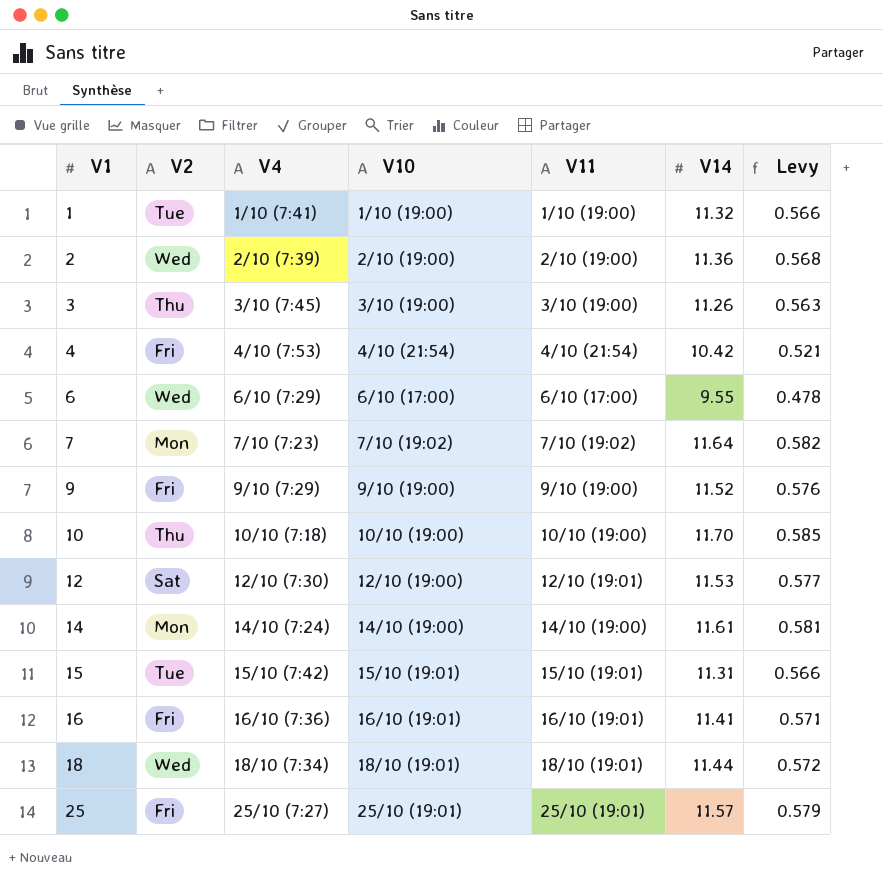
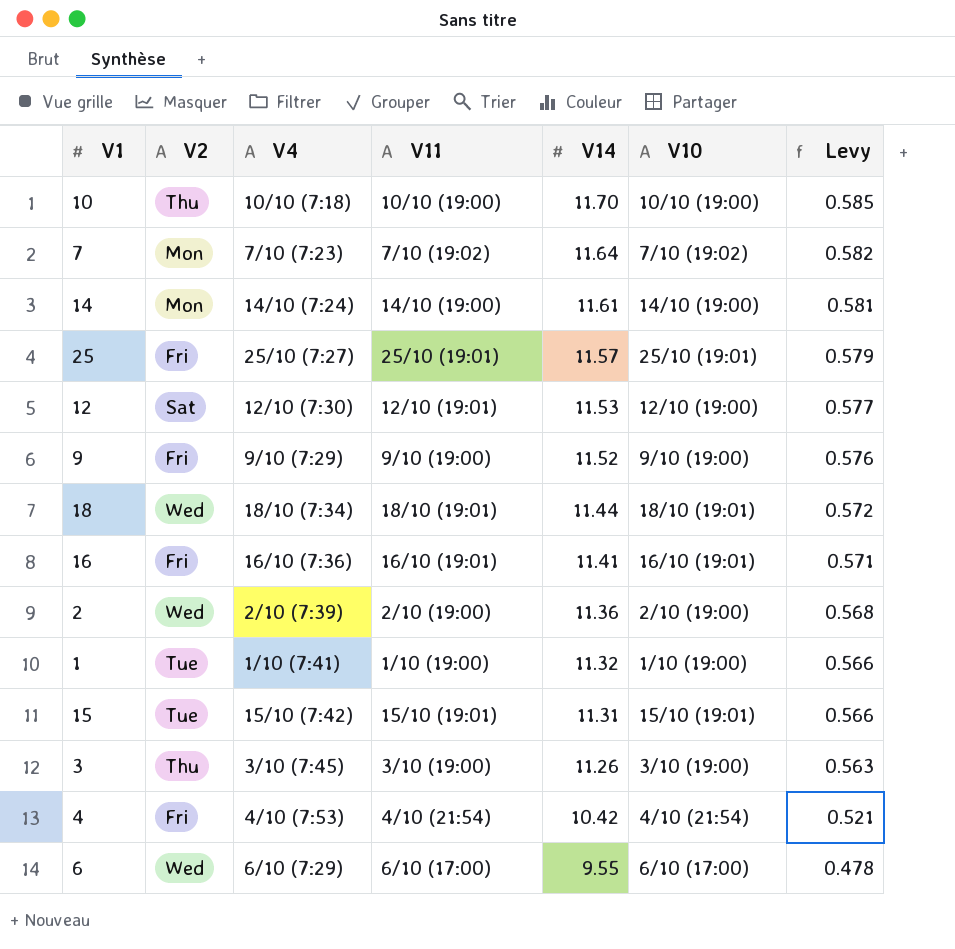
row order: V1 ascending -> V14 descending
column V10 | position: 4 -> 6

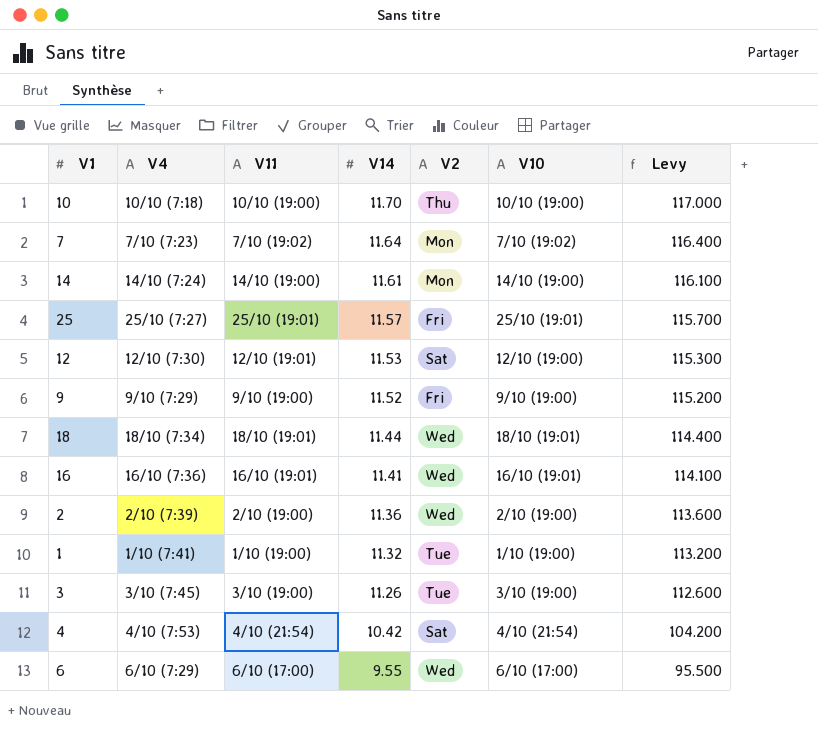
column V2 | position: 2 -> 5
column Levy | formula: [V14] * 0.05 -> [V14] * 10
row 15: Tue | 15/10 (7:42) | 15/10 (19:01) | 11.31 | 15/10 (19:01) | 0.566 -> none
16 | V2: Fri -> Wed
3 | V2: Thu -> Tue
4 | V2: Fri -> Sat

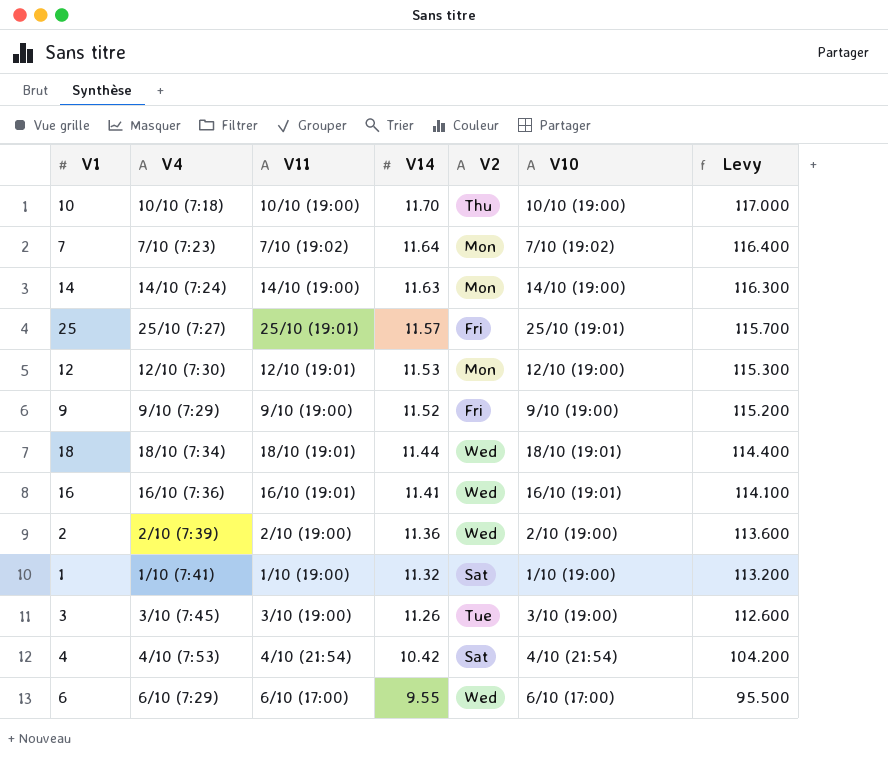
14 | V14: 11.61 -> 11.63
14 | Levy: 116.100 -> 116.300
12 | V2: Sat -> Mon
1 | V2: Tue -> Sat

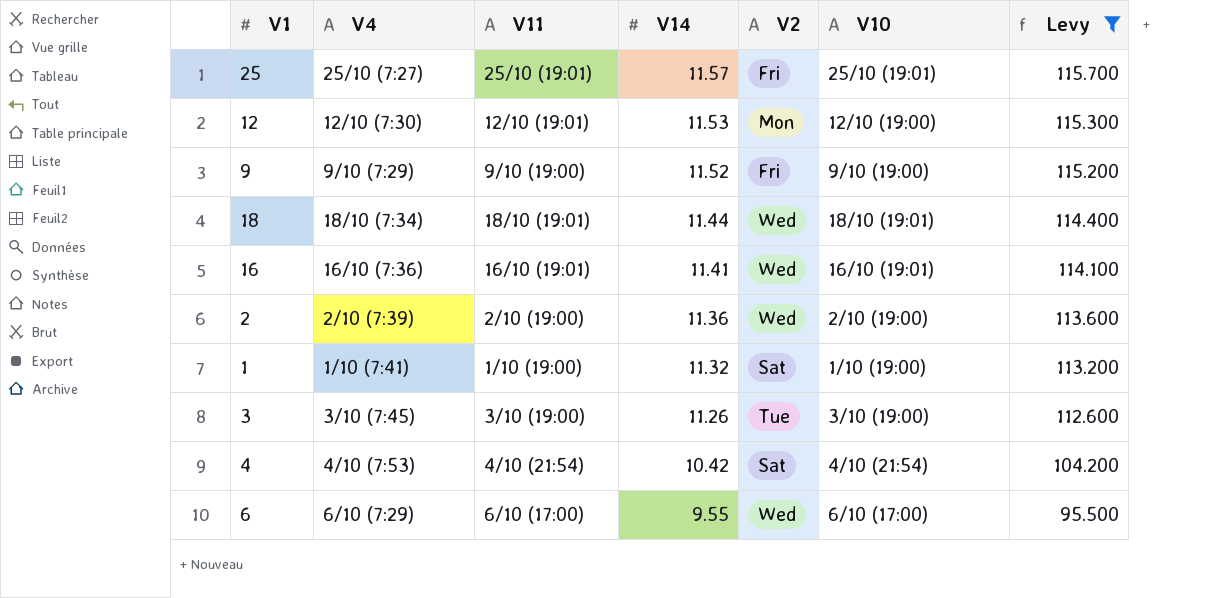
filter: none -> Levy <= 115.700

